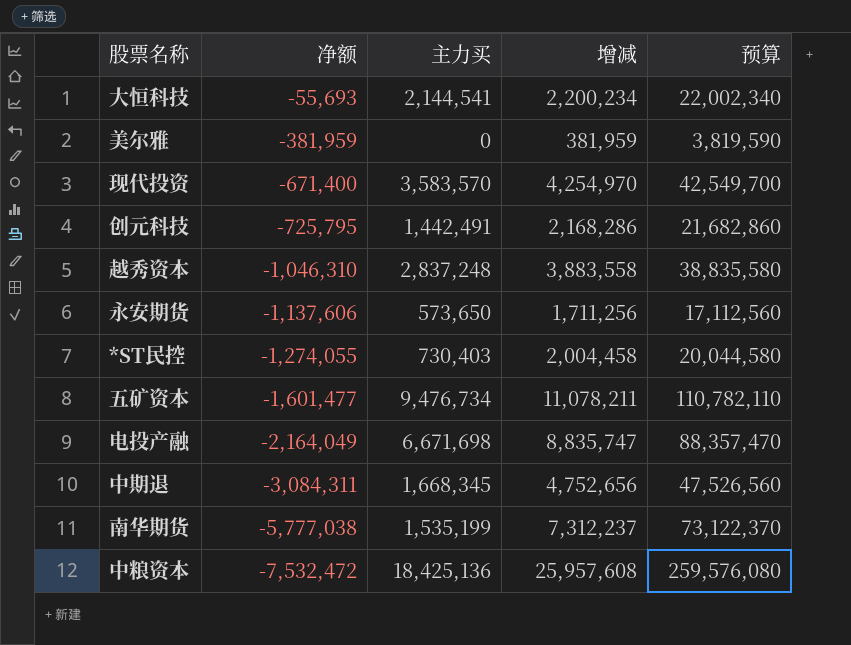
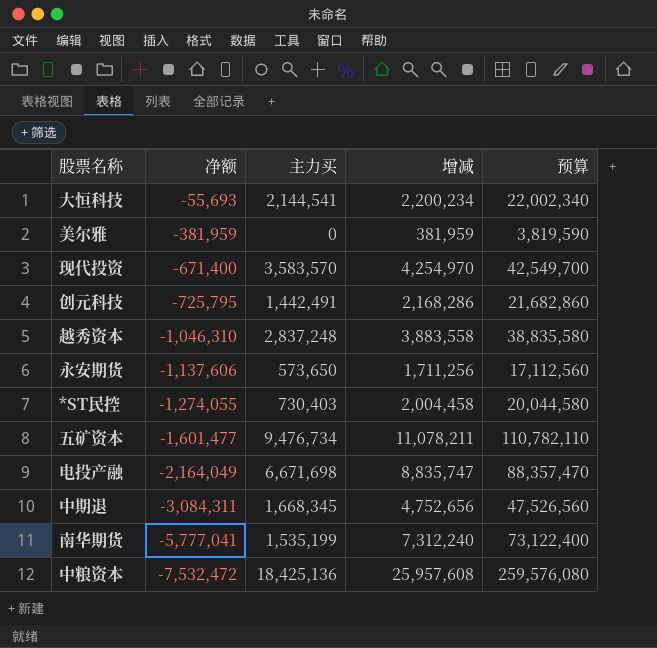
南华期货 | 净额: -5,777,038 -> -5,777,041
南华期货 | 增减: 7,312,237 -> 7,312,240
南华期货 | 预算: 73,122,370 -> 73,122,400

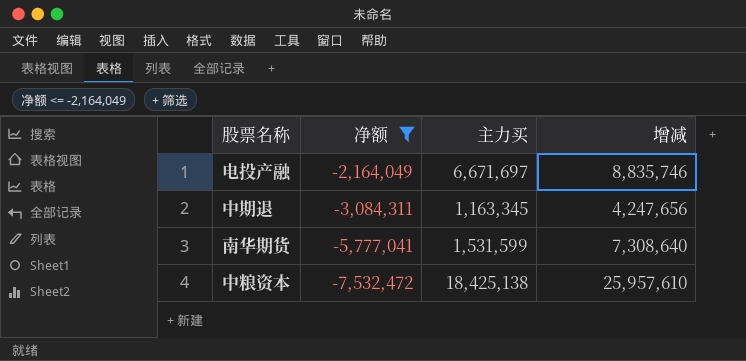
filter: none -> 净额 <= -2,164,049
column 预算 | formula: [增减] * 10 -> none
电投产融 | 主力买: 6,671,698 -> 6,671,697
电投产融 | 增减: 8,835,747 -> 8,835,746
中期退 | 主力买: 1,668,345 -> 1,163,345
中期退 | 增减: 4,752,656 -> 4,247,656
南华期货 | 主力买: 1,535,199 -> 1,531,599
南华期货 | 增减: 7,312,240 -> 7,308,640
中粮资本 | 主力买: 18,425,136 -> 18,425,138
中粮资本 | 增减: 25,957,608 -> 25,957,610

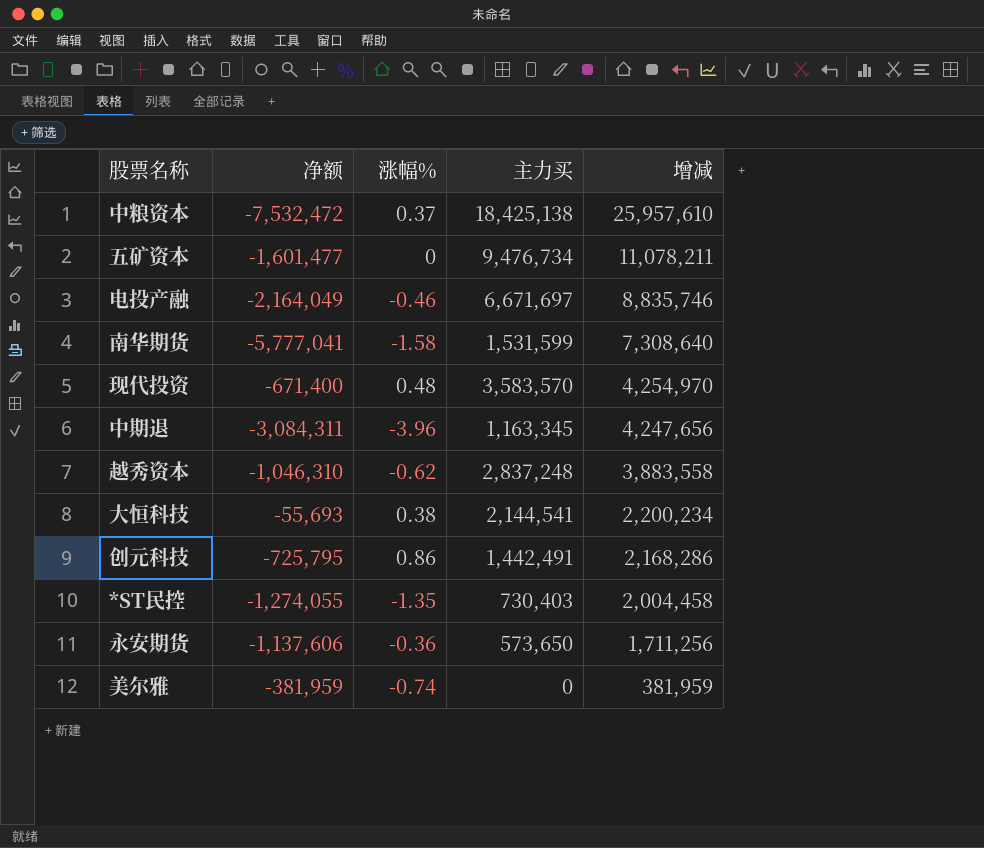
filter: 净额 <= -2,164,049 -> none
row order: 净额 descending -> 增减 descending
column 涨幅% | position: none -> 3

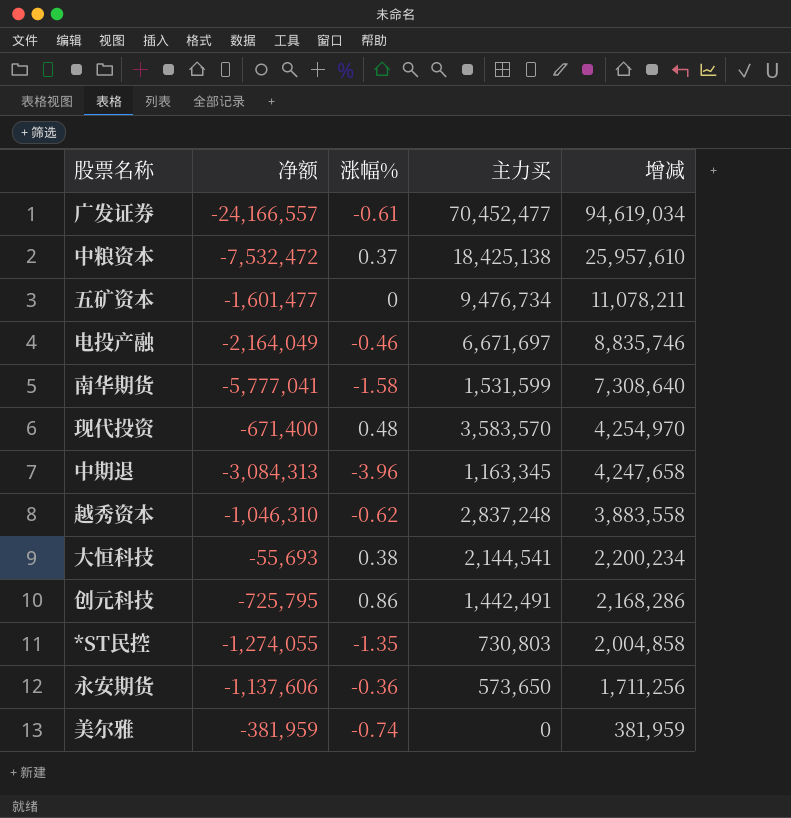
row 广发证券: none -> -24,166,557 | -0.61 | 70,452,477 | 94,619,034
中期退 | 净额: -3,084,311 -> -3,084,313
中期退 | 增减: 4,247,656 -> 4,247,658
*ST民控 | 主力买: 730,403 -> 730,803
*ST民控 | 增减: 2,004,458 -> 2,004,858

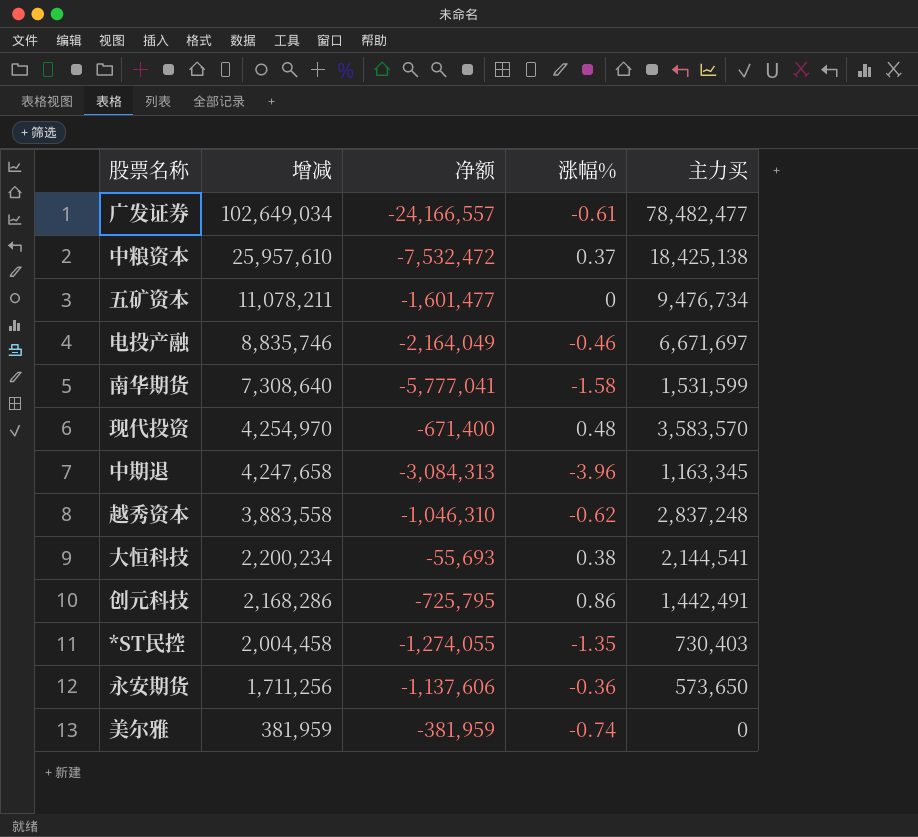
column 增减 | position: 5 -> 2
广发证券 | 增减: 94,619,034 -> 102,649,034
广发证券 | 主力买: 70,452,477 -> 78,482,477
*ST民控 | 增减: 2,004,858 -> 2,004,458
*ST民控 | 主力买: 730,803 -> 730,403

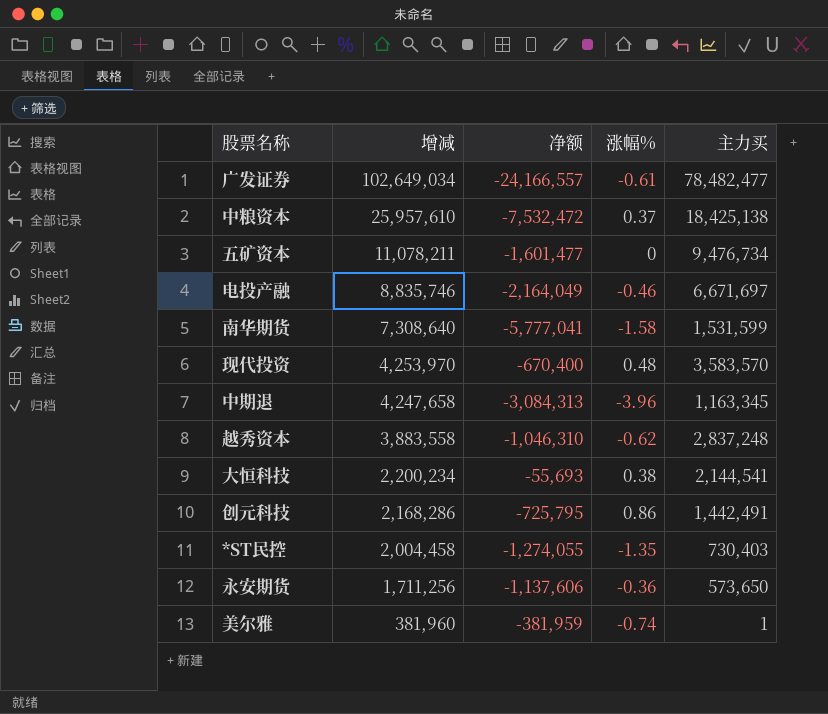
现代投资 | 增减: 4,254,970 -> 4,253,970
现代投资 | 净额: -671,400 -> -670,400
美尔雅 | 增减: 381,959 -> 381,960
美尔雅 | 主力买: 0 -> 1

